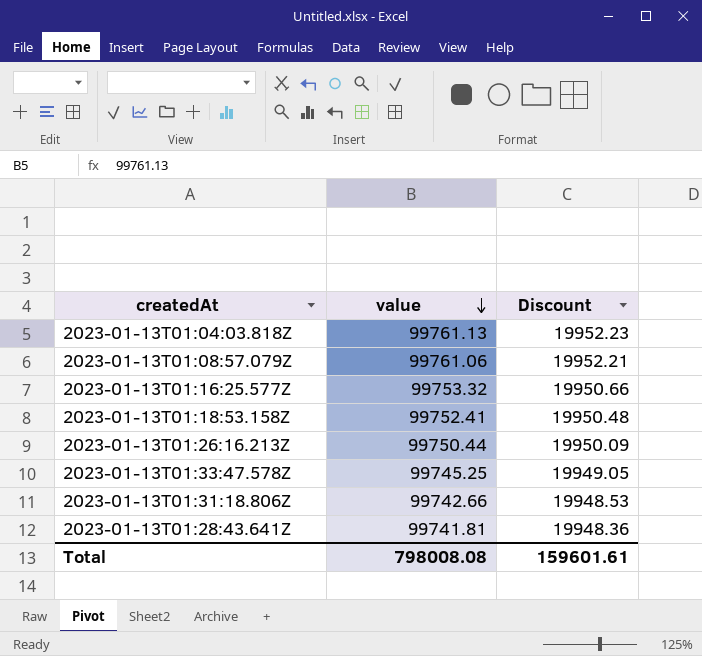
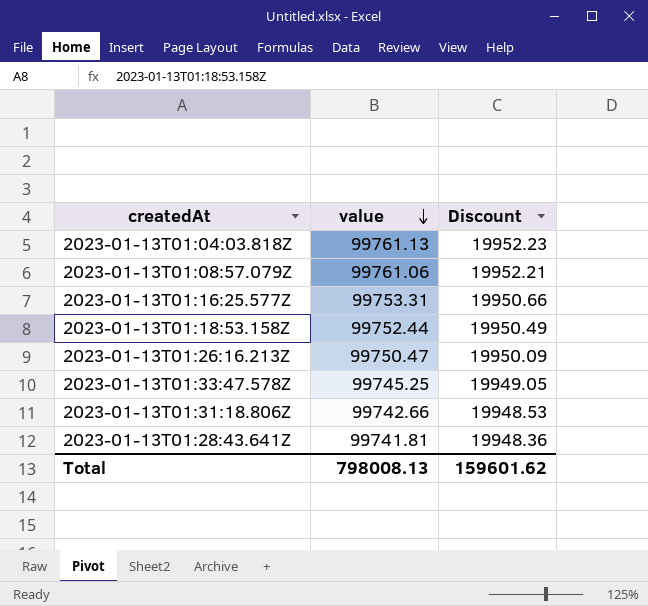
2023-01-13T01:16:25.577Z | value: 99753.32 -> 99753.31
2023-01-13T01:18:53.158Z | value: 99752.41 -> 99752.44
2023-01-13T01:18:53.158Z | Discount: 19950.48 -> 19950.49
2023-01-13T01:26:16.213Z | value: 99750.44 -> 99750.47
Total | value: 798008.08 -> 798008.13
Total | Discount: 159601.61 -> 159601.62

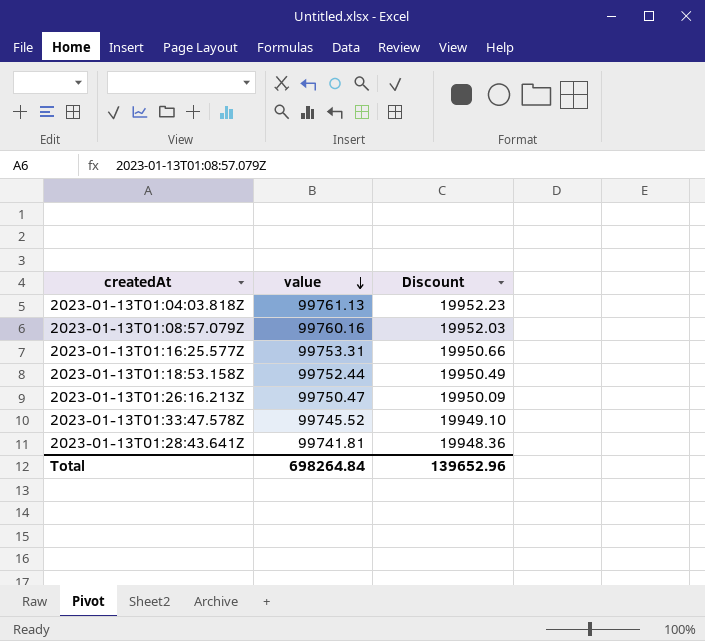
row 2023-01-13T01:31:18.806Z: 99742.66 | 19948.53 -> none
2023-01-13T01:08:57.079Z | value: 99761.06 -> 99760.16
2023-01-13T01:08:57.079Z | Discount: 19952.21 -> 19952.03
2023-01-13T01:33:47.578Z | value: 99745.25 -> 99745.52
2023-01-13T01:33:47.578Z | Discount: 19949.05 -> 19949.10
Total | value: 798008.13 -> 698264.84
Total | Discount: 159601.62 -> 139652.96

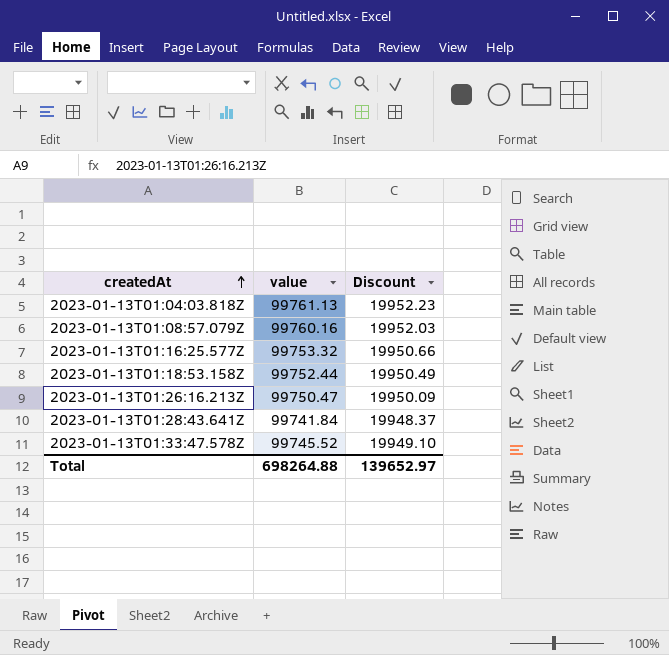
row order: value descending -> createdAt ascending
2023-01-13T01:16:25.577Z | value: 99753.31 -> 99753.32
2023-01-13T01:28:43.641Z | value: 99741.81 -> 99741.84
2023-01-13T01:28:43.641Z | Discount: 19948.36 -> 19948.37
Total | value: 698264.84 -> 698264.88
Total | Discount: 139652.96 -> 139652.97

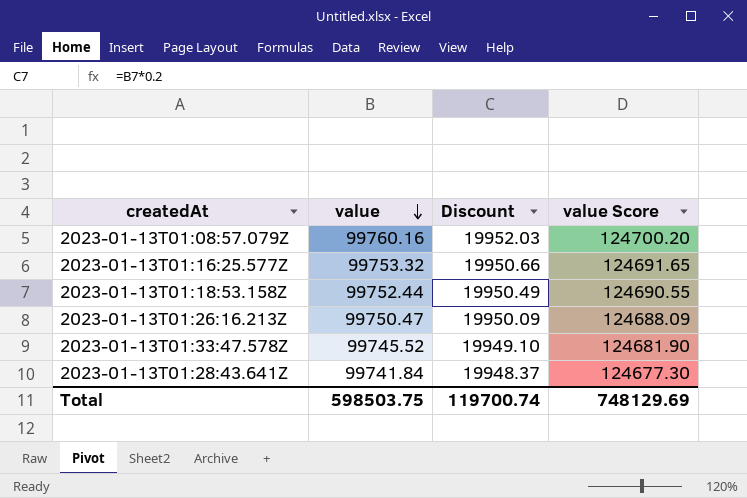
row order: createdAt ascending -> value descending
column value Score | formula: none -> [value] * 1.25
row 2023-01-13T01:04:03.818Z: 99761.13 | 19952.23 -> none
Total | value: 698264.88 -> 598503.75
Total | Discount: 139652.97 -> 119700.74

